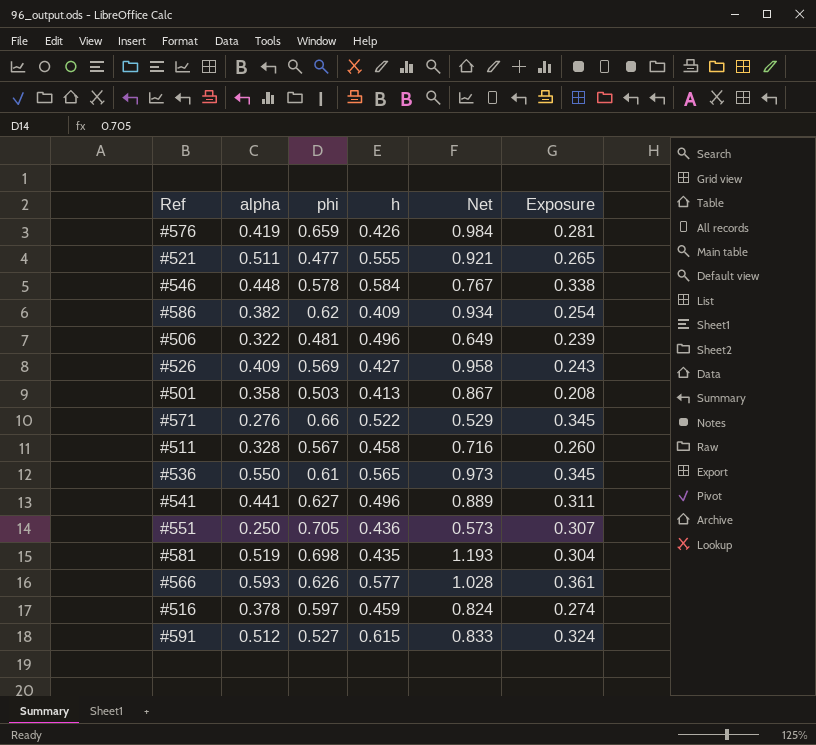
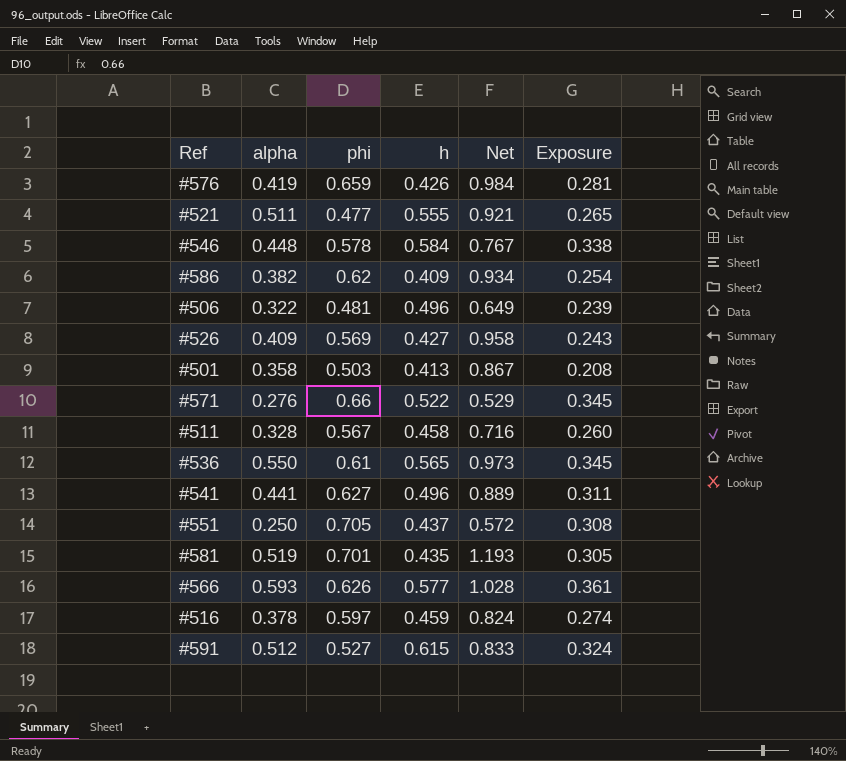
#551 | h: 0.436 -> 0.437
#551 | Net: 0.573 -> 0.572
#551 | Exposure: 0.307 -> 0.308
#581 | phi: 0.698 -> 0.701
#581 | Exposure: 0.304 -> 0.305

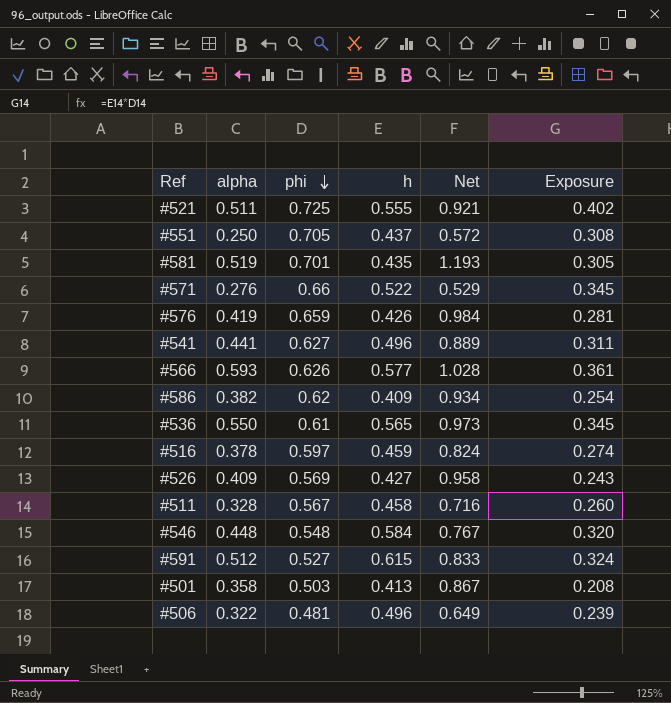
row order: none -> phi descending
#521 | phi: 0.477 -> 0.725
#521 | Exposure: 0.265 -> 0.402
#546 | phi: 0.578 -> 0.548
#546 | Exposure: 0.338 -> 0.320

